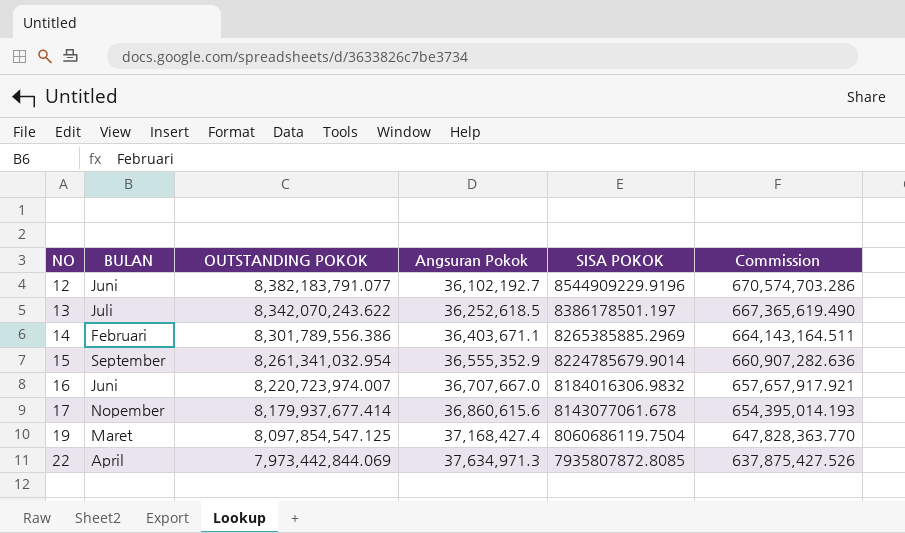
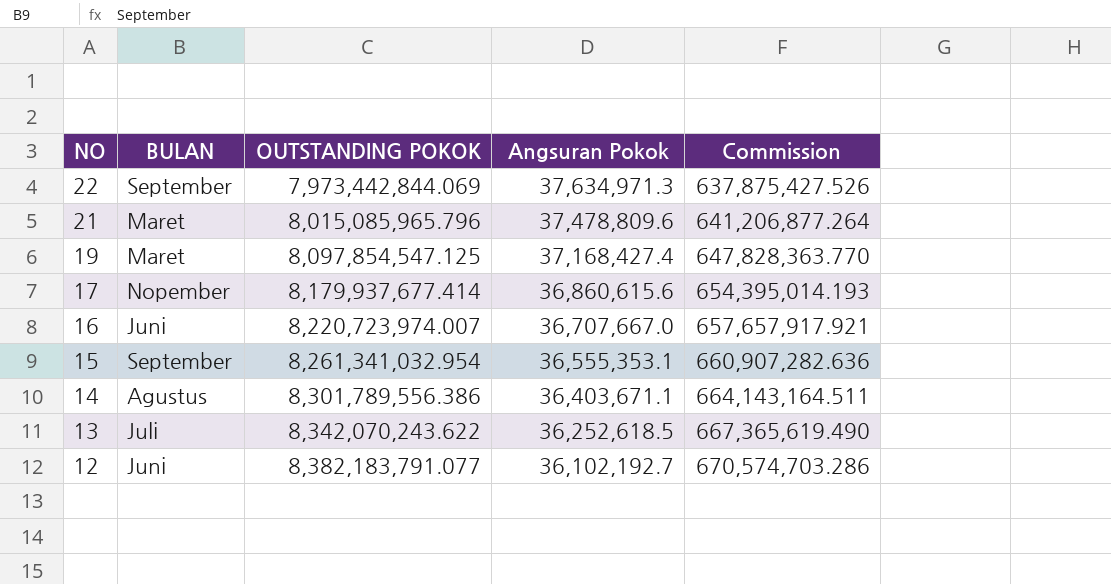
row order: NO ascending -> NO descending
column SISA POKOK | position: 5 -> none
22 | BULAN: April -> September
row 21: none -> Maret | 8,015,085,965.796 | 37,478,809.6 | 641,206,877.264
15 | Angsuran Pokok: 36,555,352.9 -> 36,555,353.1
14 | BULAN: Februari -> Agustus

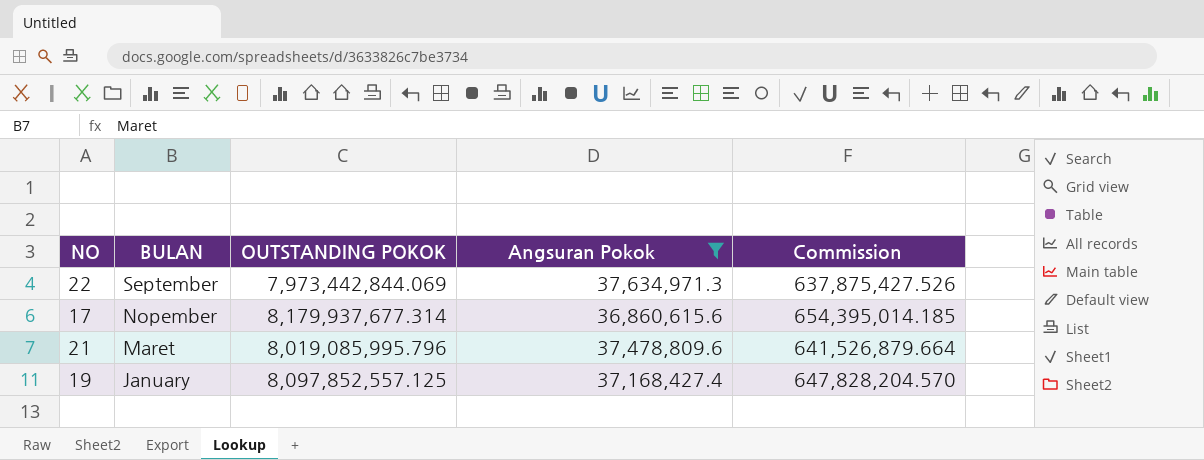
filter: none -> Angsuran Pokok >= 36,860,615.6
row order: NO descending -> BULAN descending
17 | OUTSTANDING POKOK: 8,179,937,677.414 -> 8,179,937,677.314
17 | Commission: 654,395,014.193 -> 654,395,014.185
21 | OUTSTANDING POKOK: 8,015,085,965.796 -> 8,019,085,995.796
21 | Commission: 641,206,877.264 -> 641,526,879.664
19 | BULAN: Maret -> January
19 | OUTSTANDING POKOK: 8,097,854,547.125 -> 8,097,852,557.125
19 | Commission: 647,828,363.770 -> 647,828,204.570

